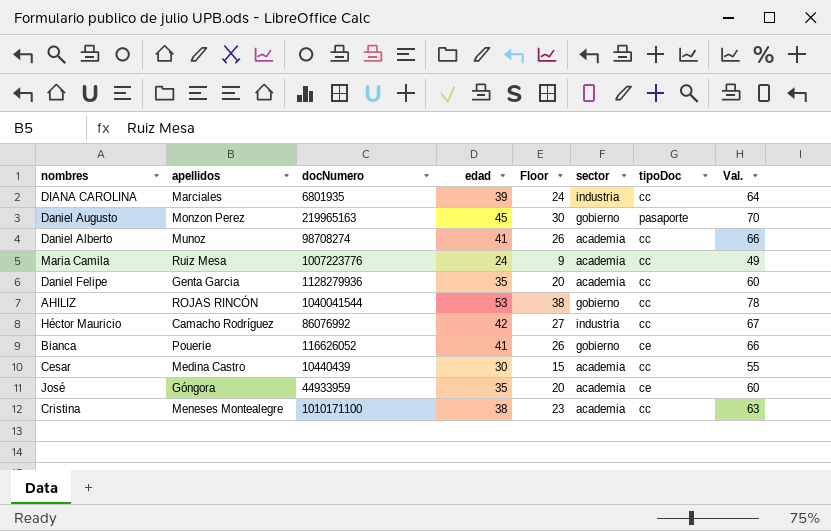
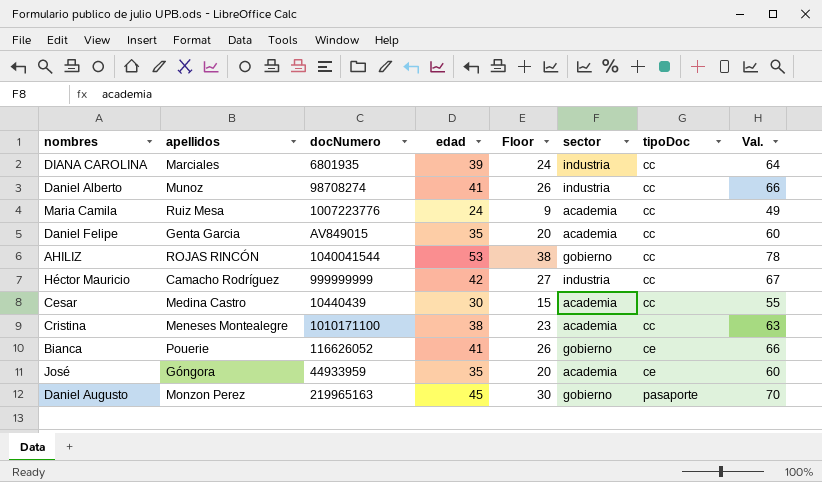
row order: none -> tipoDoc ascending
Daniel Alberto | sector: academia -> industria
Daniel Felipe | docNumero: 1128279936 -> AV849015
Héctor Mauricio | docNumero: 86076992 -> 999999999

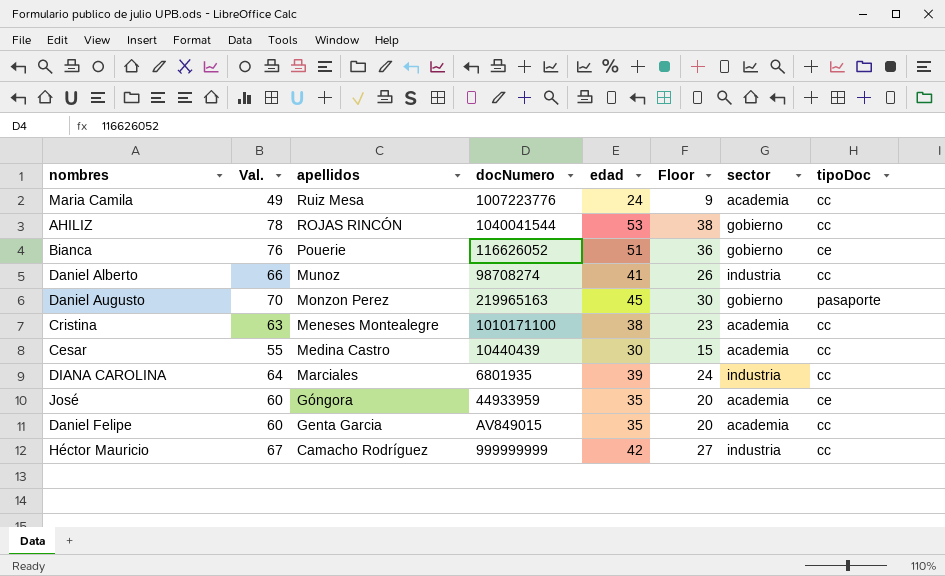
row order: tipoDoc ascending -> apellidos descending
column Val. | position: 8 -> 2
Bianca | Val.: 66 -> 76
Bianca | edad: 41 -> 51
Bianca | Floor: 26 -> 36

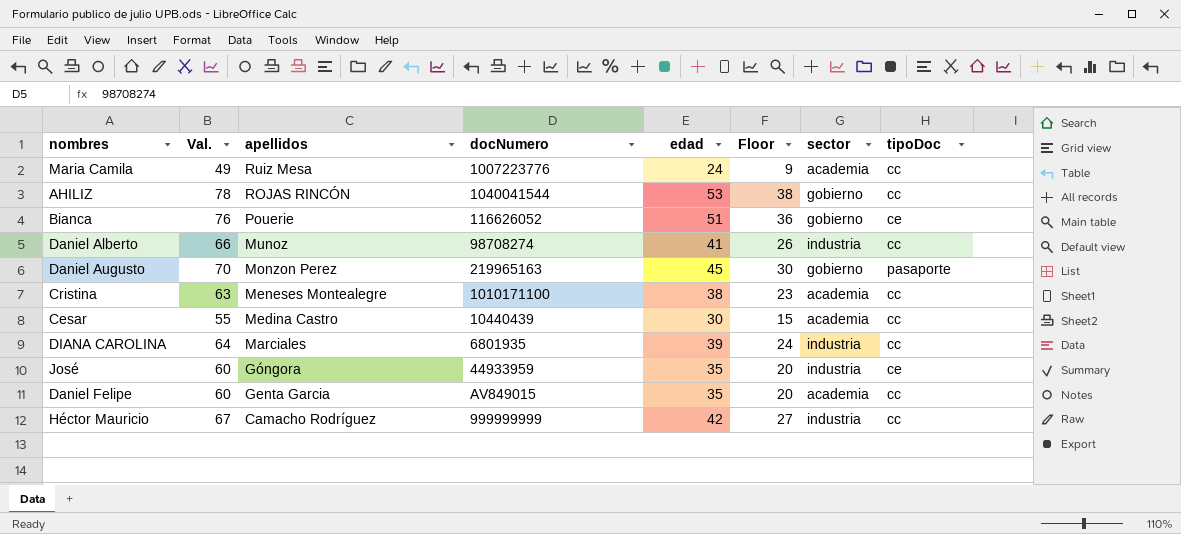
José | sector: academia -> industria

